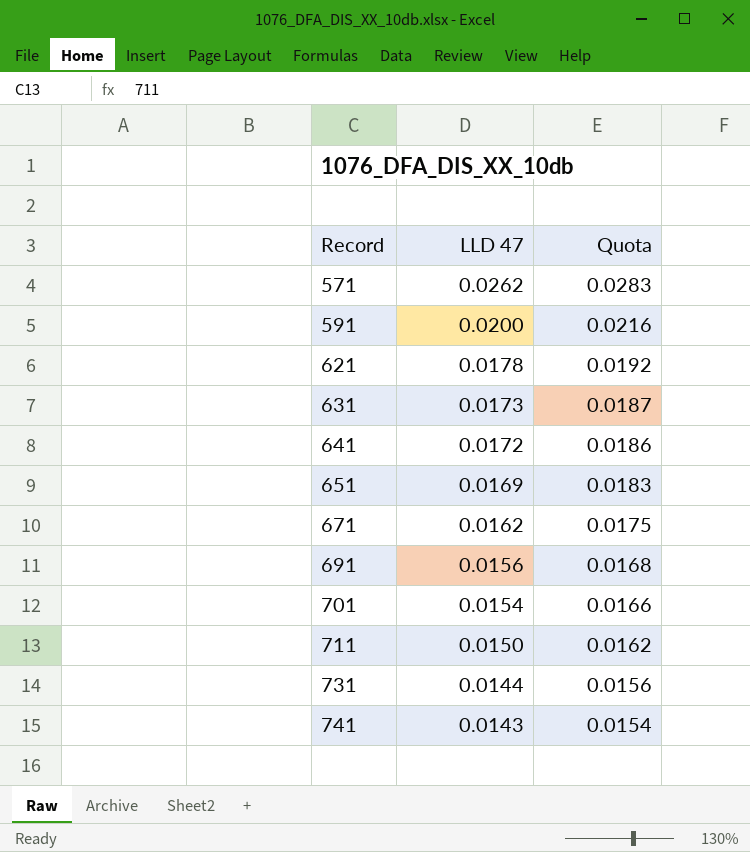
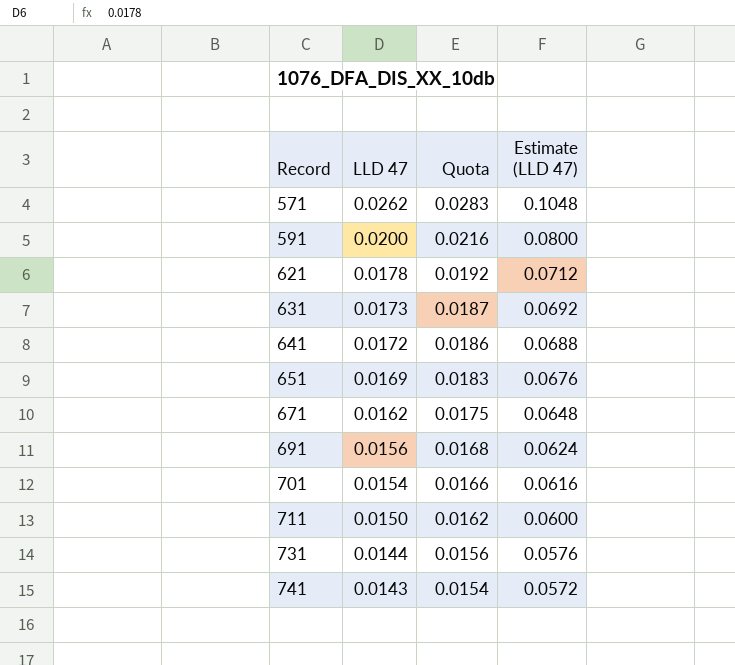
column Estimate (LLD 47) | formula: none -> [LLD 47] * 4

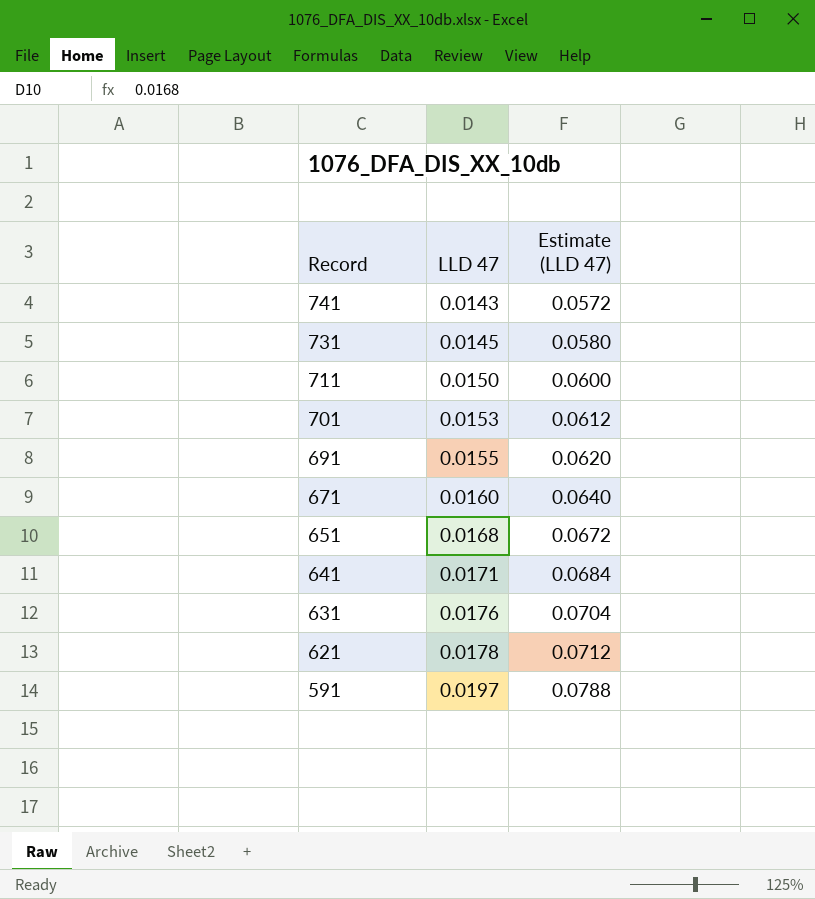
row order: Record ascending -> Record descending
column Quota | formula: [LLD 47] * 1.08 -> none
row 571: 0.0262 | 0.0283 | 0.1048 -> none
731 | LLD 47: 0.0144 -> 0.0145
731 | Estimate (LLD 47): 0.0576 -> 0.0580
701 | LLD 47: 0.0154 -> 0.0153
701 | Estimate (LLD 47): 0.0616 -> 0.0612
691 | LLD 47: 0.0156 -> 0.0155
691 | Estimate (LLD 47): 0.0624 -> 0.0620
671 | LLD 47: 0.0162 -> 0.0160
671 | Estimate (LLD 47): 0.0648 -> 0.0640
651 | LLD 47: 0.0169 -> 0.0168
651 | Estimate (LLD 47): 0.0676 -> 0.0672
641 | LLD 47: 0.0172 -> 0.0171
641 | Estimate (LLD 47): 0.0688 -> 0.0684
631 | LLD 47: 0.0173 -> 0.0176
631 | Estimate (LLD 47): 0.0692 -> 0.0704
591 | LLD 47: 0.0200 -> 0.0197
591 | Estimate (LLD 47): 0.0800 -> 0.0788

